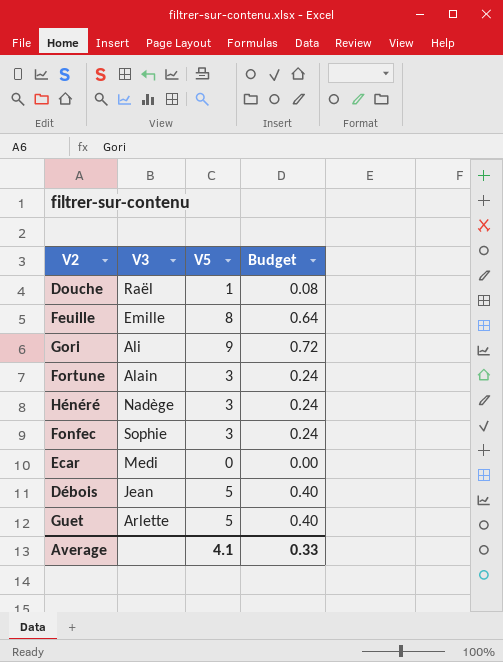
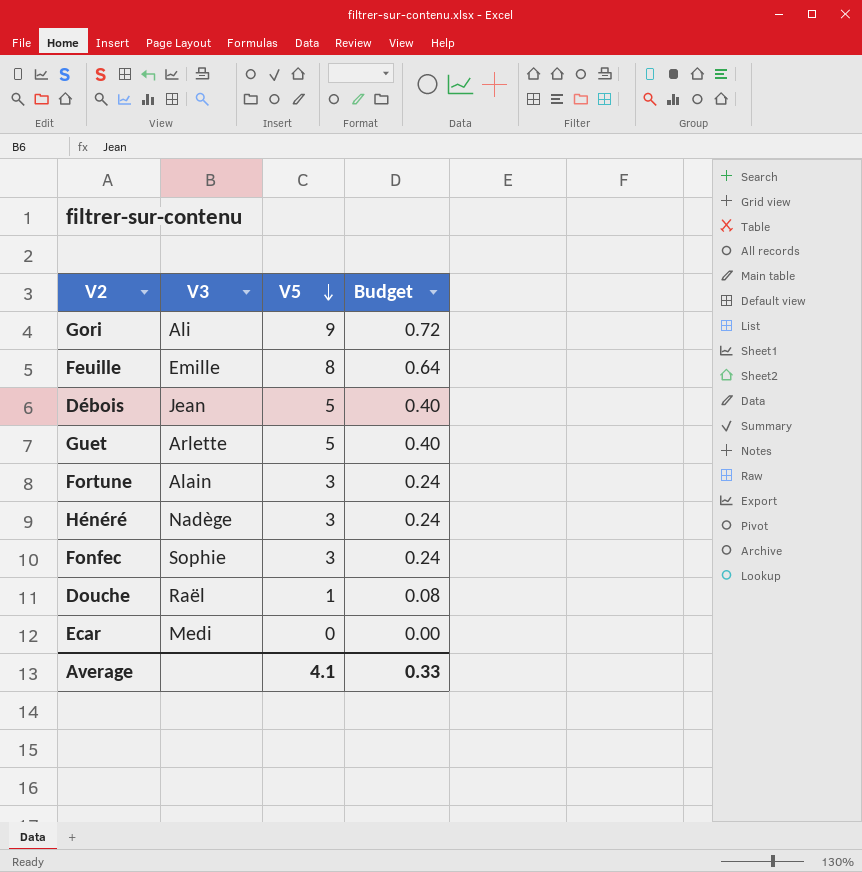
row order: none -> V5 descending

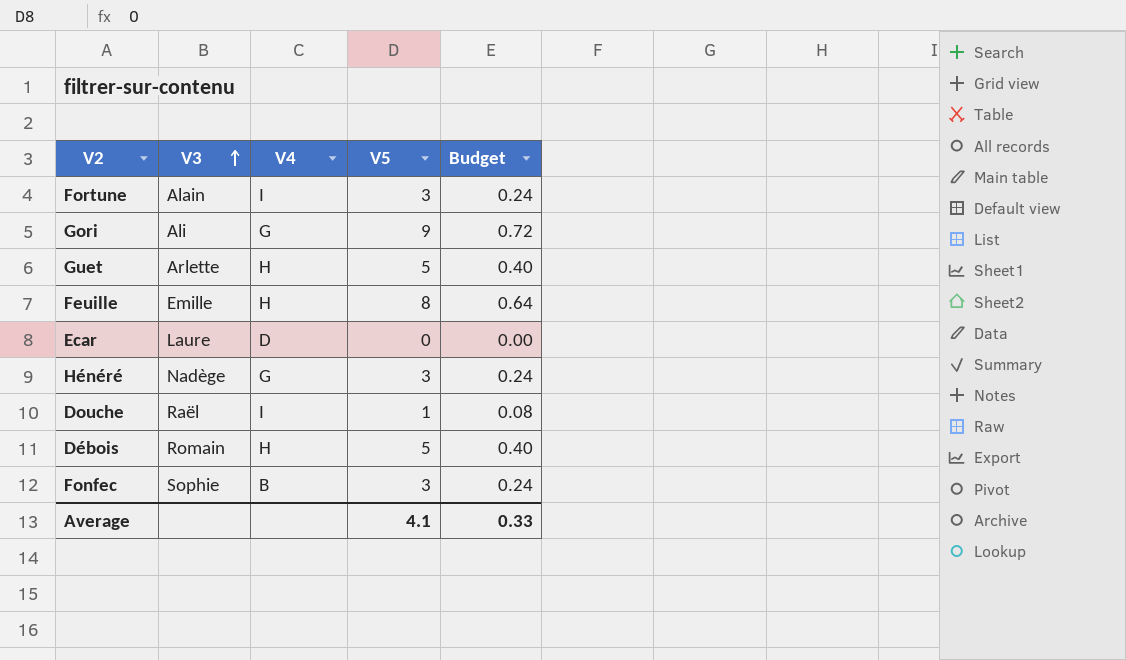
row order: V5 descending -> V3 ascending
column V4 | position: none -> 3
Ecar | V3: Medi -> Laure
Débois | V3: Jean -> Romain

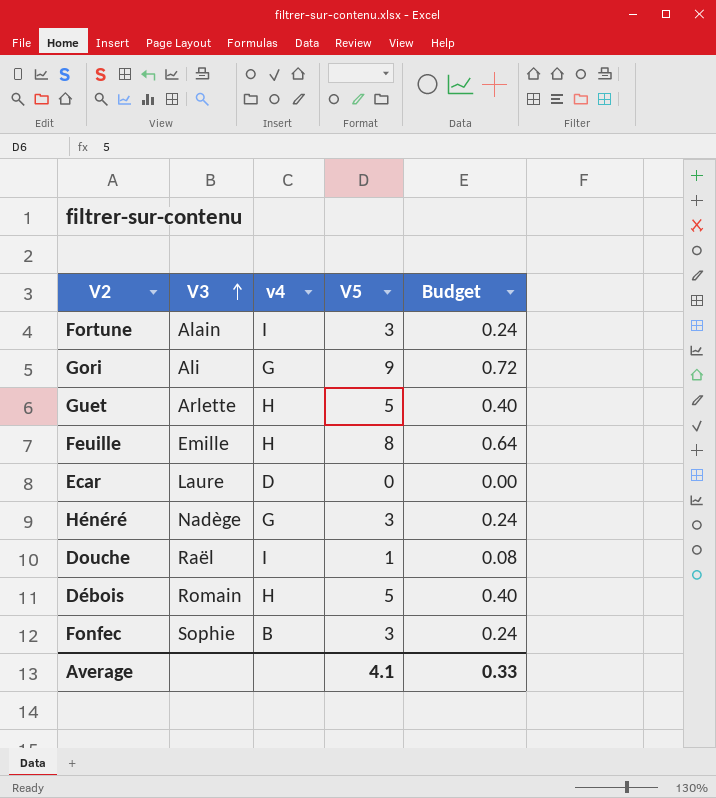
column name: V4 -> v4

